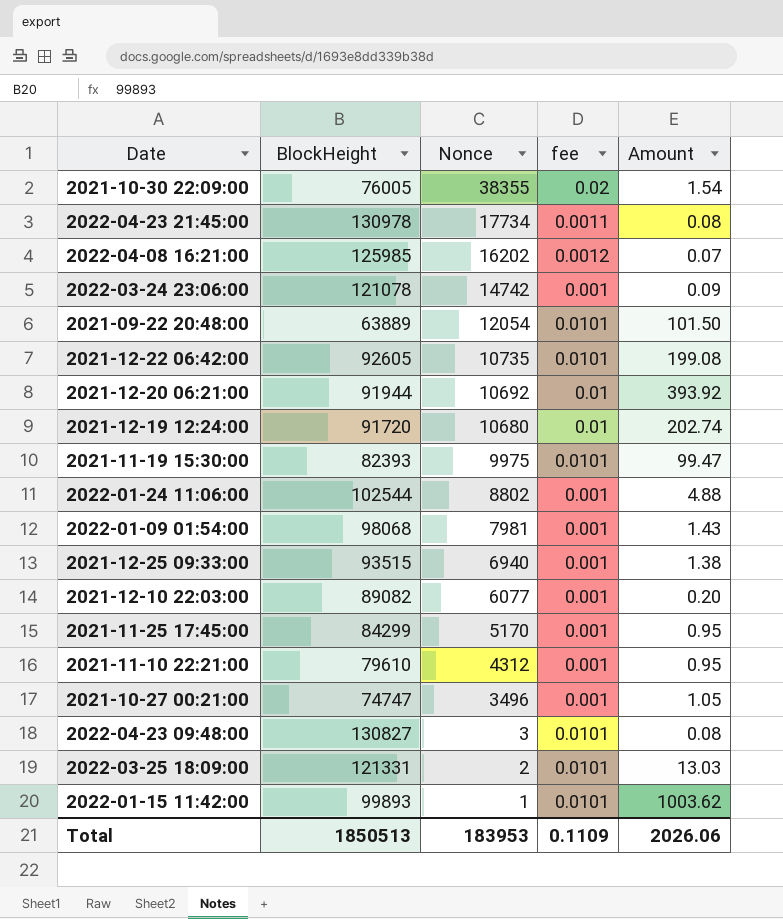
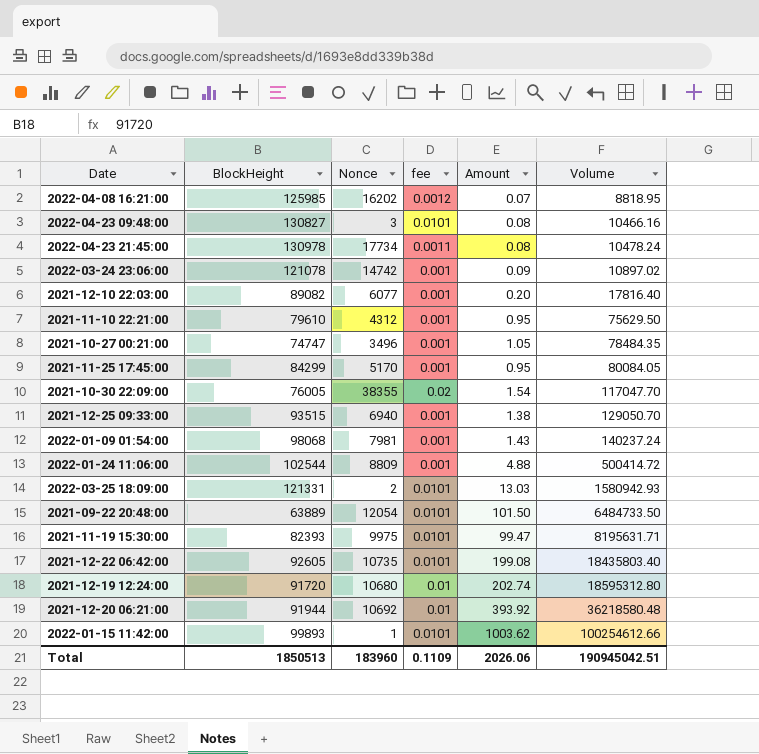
row order: Nonce descending -> Volume ascending
column Volume | formula: none -> [BlockHeight] * [Amount]
2022-01-24 11:06:00 | Nonce: 8802 -> 8809
Total | Nonce: 183953 -> 183960

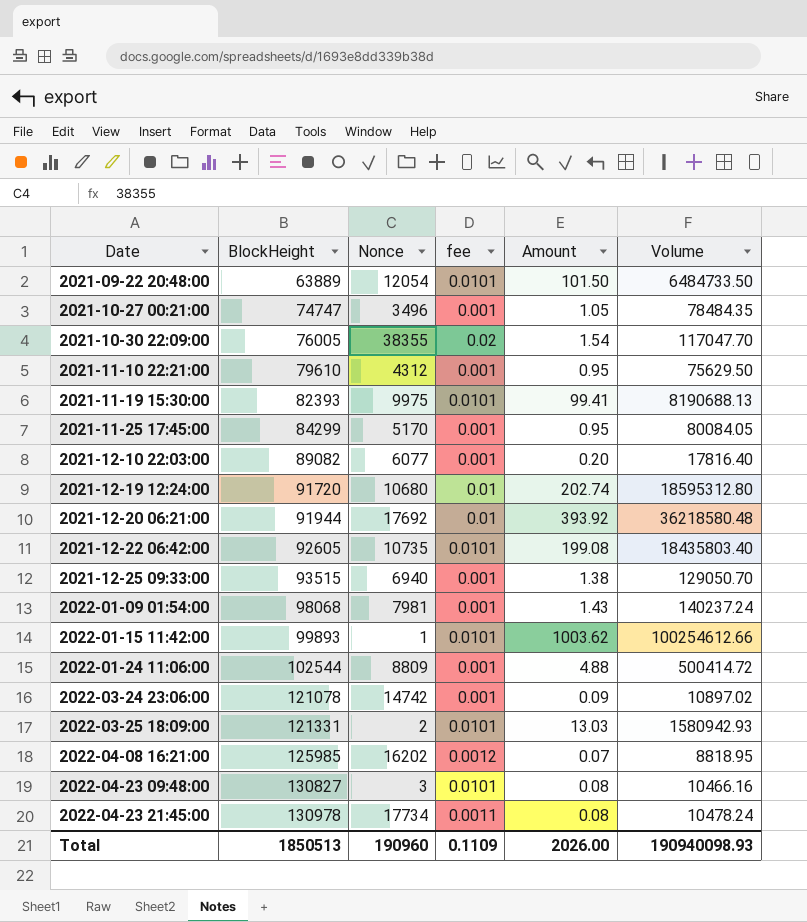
row order: Volume ascending -> Date ascending
2021-11-19 15:30:00 | Amount: 99.47 -> 99.41
2021-11-19 15:30:00 | Volume: 8195631.71 -> 8190688.13
2021-12-20 06:21:00 | Nonce: 10692 -> 17692
Total | Nonce: 183960 -> 190960
Total | Amount: 2026.06 -> 2026.00
Total | Volume: 190945042.51 -> 190940098.93

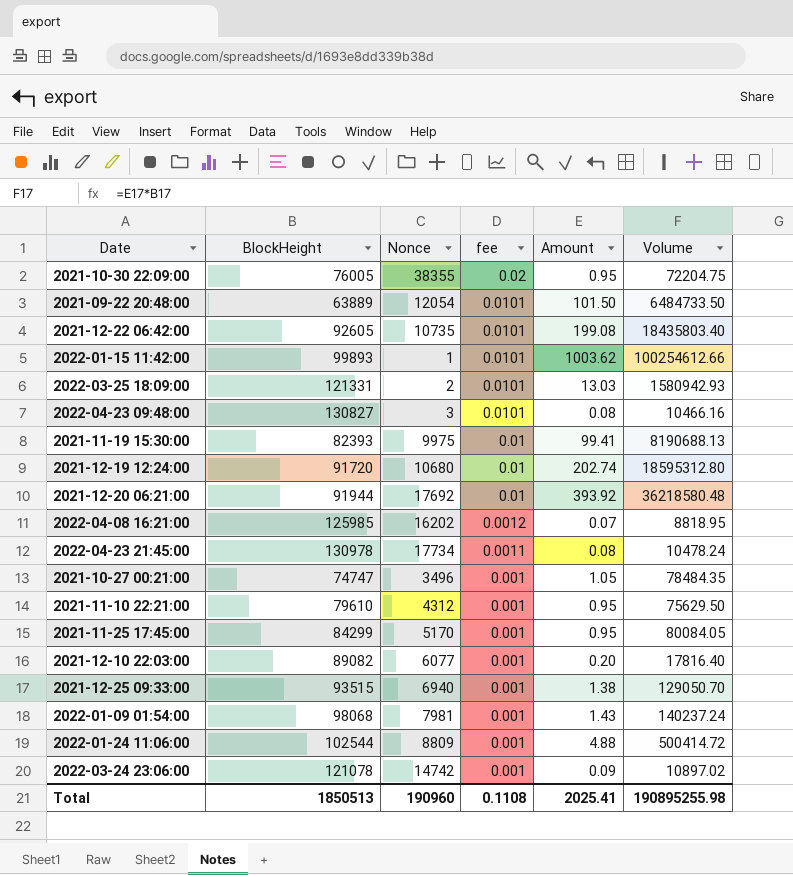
row order: Date ascending -> fee descending
2021-10-30 22:09:00 | Amount: 1.54 -> 0.95
2021-10-30 22:09:00 | Volume: 117047.70 -> 72204.75
2021-11-19 15:30:00 | fee: 0.0101 -> 0.01
Total | fee: 0.1109 -> 0.1108
Total | Amount: 2026.00 -> 2025.41
Total | Volume: 190940098.93 -> 190895255.98

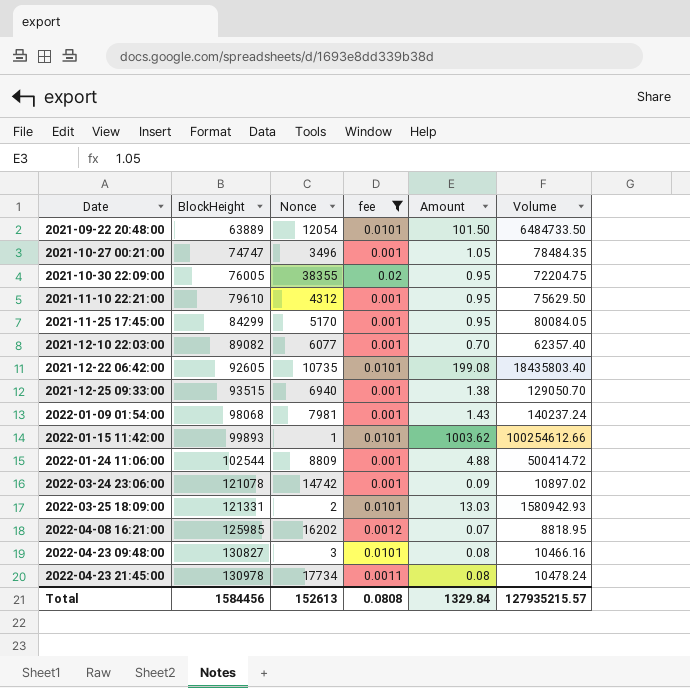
filter: none -> fee != 0.01
row order: fee descending -> Date ascending
2021-12-10 22:03:00 | Amount: 0.20 -> 0.70
2021-12-10 22:03:00 | Volume: 17816.40 -> 62357.40
Total | BlockHeight: 1850513 -> 1584456
Total | Nonce: 190960 -> 152613
Total | fee: 0.1108 -> 0.0808
Total | Amount: 2025.41 -> 1329.84
Total | Volume: 190895255.98 -> 127935215.57

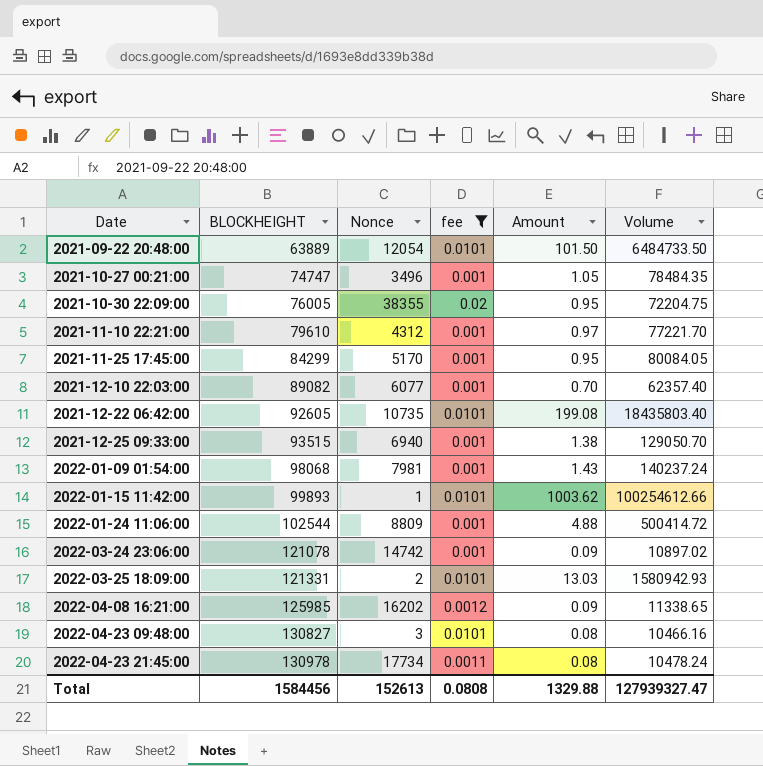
column name: BlockHeight -> BLOCKHEIGHT
2021-11-10 22:21:00 | Amount: 0.95 -> 0.97
2021-11-10 22:21:00 | Volume: 75629.50 -> 77221.70
2022-04-08 16:21:00 | Amount: 0.07 -> 0.09
2022-04-08 16:21:00 | Volume: 8818.95 -> 11338.65
Total | Amount: 1329.84 -> 1329.88
Total | Volume: 127935215.57 -> 127939327.47

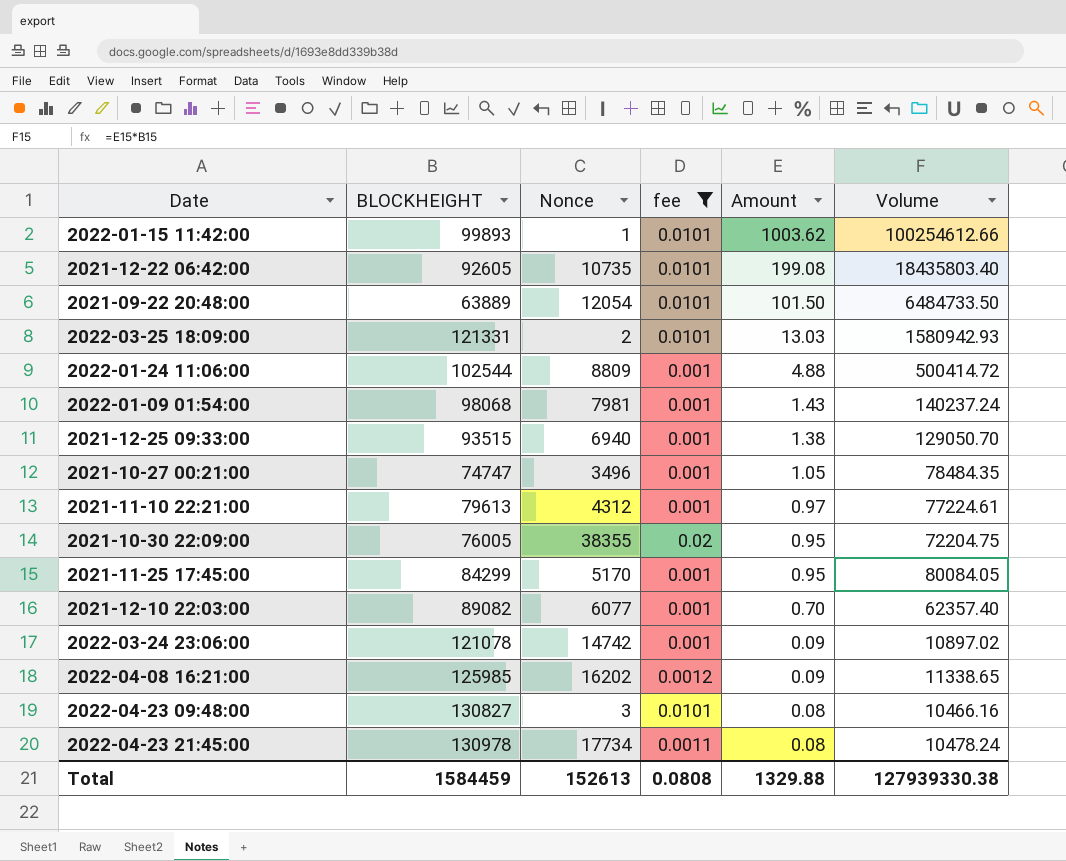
row order: Date ascending -> Amount descending
2021-11-10 22:21:00 | BLOCKHEIGHT: 79610 -> 79613
2021-11-10 22:21:00 | Volume: 77221.70 -> 77224.61
Total | BLOCKHEIGHT: 1584456 -> 1584459
Total | Volume: 127939327.47 -> 127939330.38

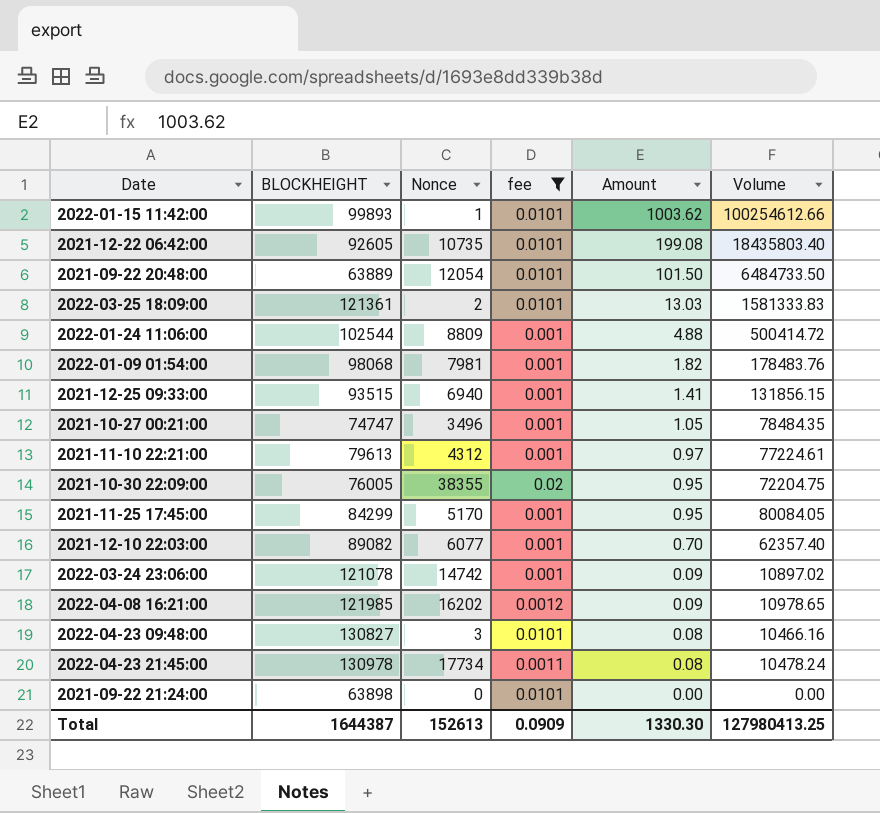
2022-03-25 18:09:00 | BLOCKHEIGHT: 121331 -> 121361
2022-03-25 18:09:00 | Volume: 1580942.93 -> 1581333.83
2022-01-09 01:54:00 | Amount: 1.43 -> 1.82
2022-01-09 01:54:00 | Volume: 140237.24 -> 178483.76
2021-12-25 09:33:00 | Amount: 1.38 -> 1.41
2021-12-25 09:33:00 | Volume: 129050.70 -> 131856.15
2022-04-08 16:21:00 | BLOCKHEIGHT: 125985 -> 121985
2022-04-08 16:21:00 | Volume: 11338.65 -> 10978.65
row 2021-09-22 21:24:00: none -> 63898 | 0 | 0.0101 | 0.00 | 0.00
Total | BLOCKHEIGHT: 1584459 -> 1644387
Total | fee: 0.0808 -> 0.0909
Total | Amount: 1329.88 -> 1330.30
Total | Volume: 127939330.38 -> 127980413.25

